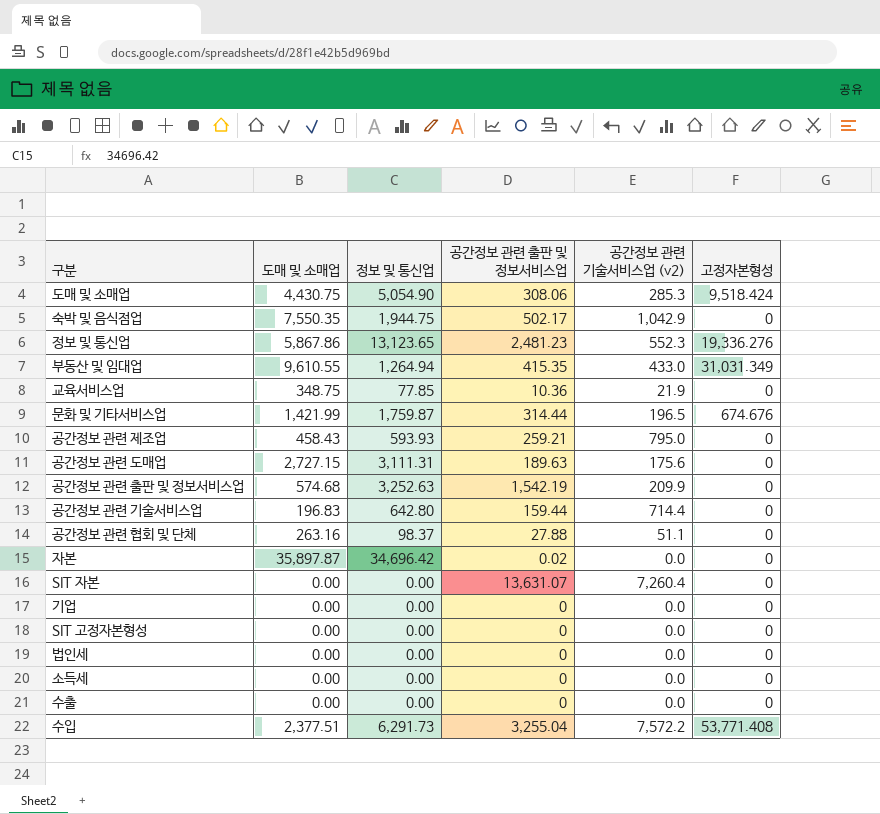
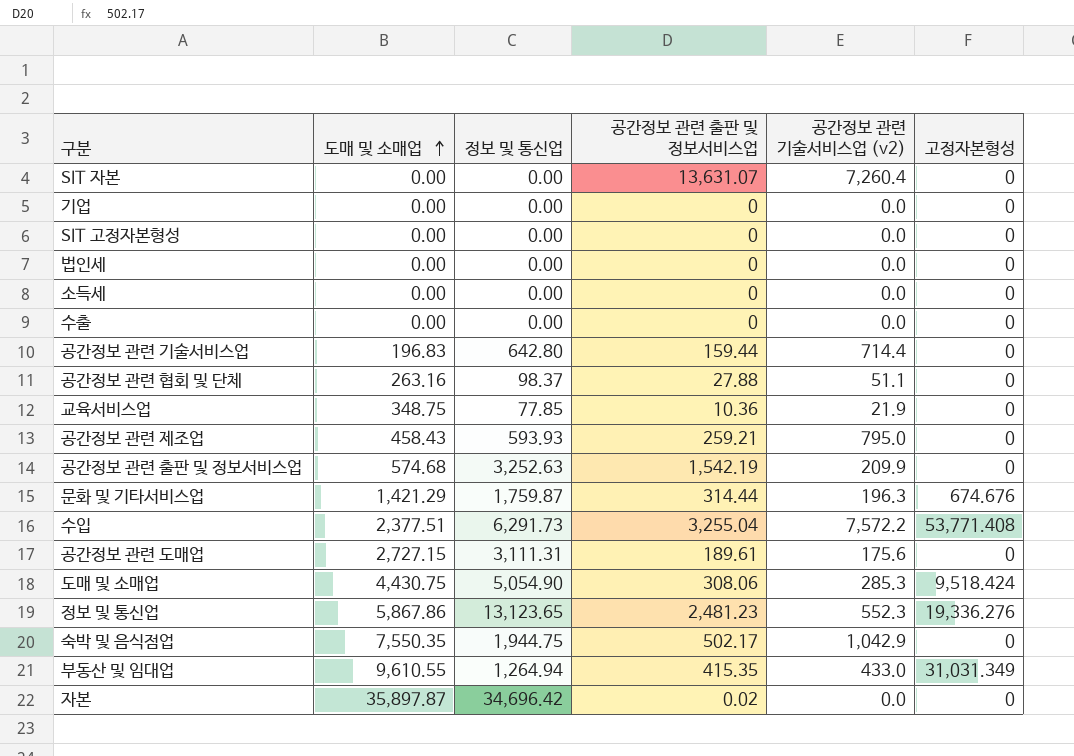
row order: none -> 도매 및 소매업 ascending
문화 및 기타서비스업 | 도매 및 소매업: 1,421.99 -> 1,421.29
문화 및 기타서비스업 | 공간정보 관련 기술서비스업 (v2): 196.5 -> 196.3
공간정보 관련 도매업 | 공간정보 관련 출판 및 정보서비스업: 189.63 -> 189.61

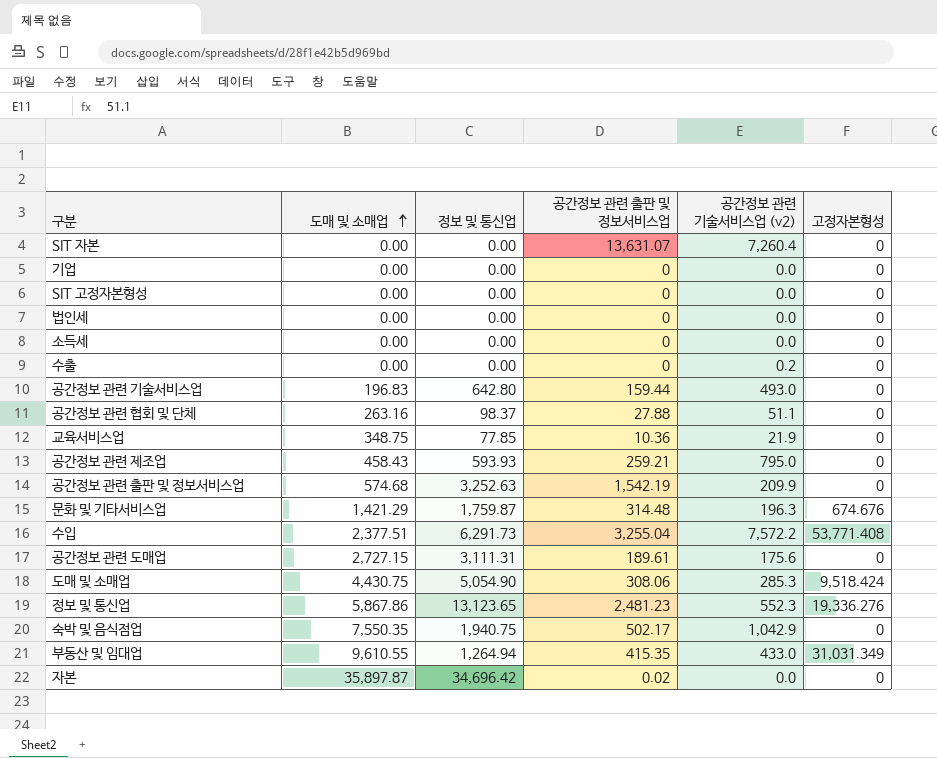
수출 | 공간정보 관련 기술서비스업 (v2): 0.0 -> 0.2
공간정보 관련 기술서비스업 | 공간정보 관련 기술서비스업 (v2): 714.4 -> 493.0
문화 및 기타서비스업 | 공간정보 관련 출판 및 정보서비스업: 314.44 -> 314.48
숙박 및 음식점업 | 정보 및 통신업: 1,944.75 -> 1,940.75

